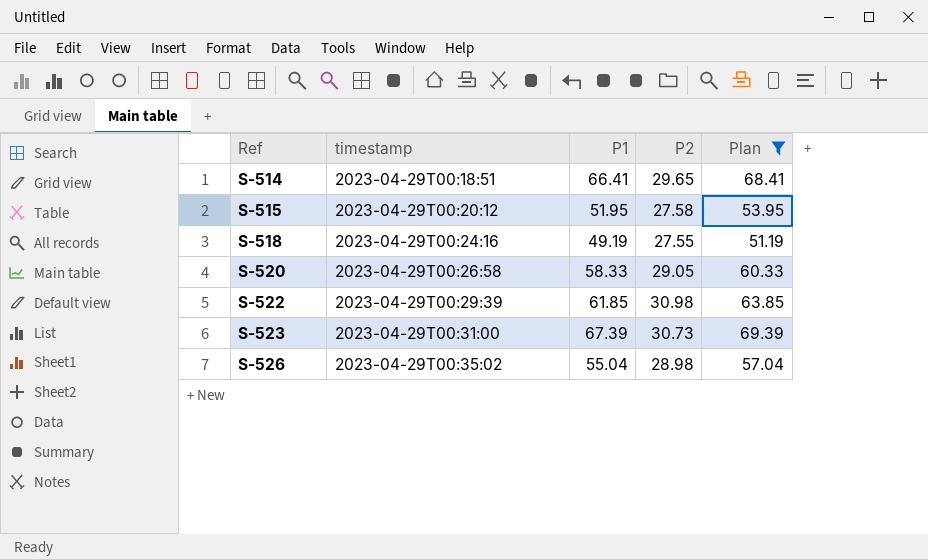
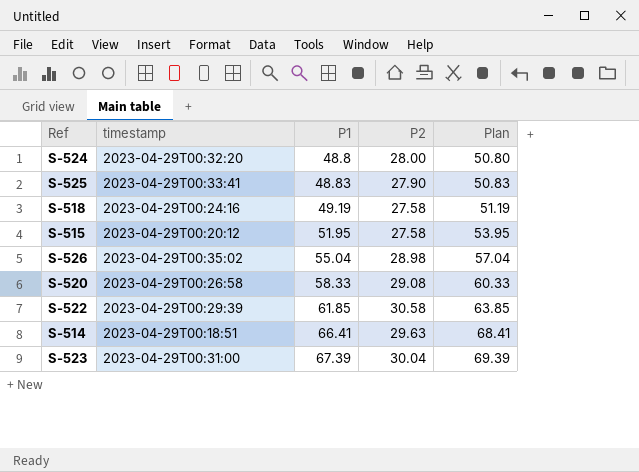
filter: Plan >= 51.19 -> none
row order: Ref ascending -> P1 ascending
S-518 | P2: 27.55 -> 27.58
S-520 | P2: 29.05 -> 29.08
S-522 | P2: 30.98 -> 30.58
S-514 | P2: 29.65 -> 29.63
S-523 | P2: 30.73 -> 30.04

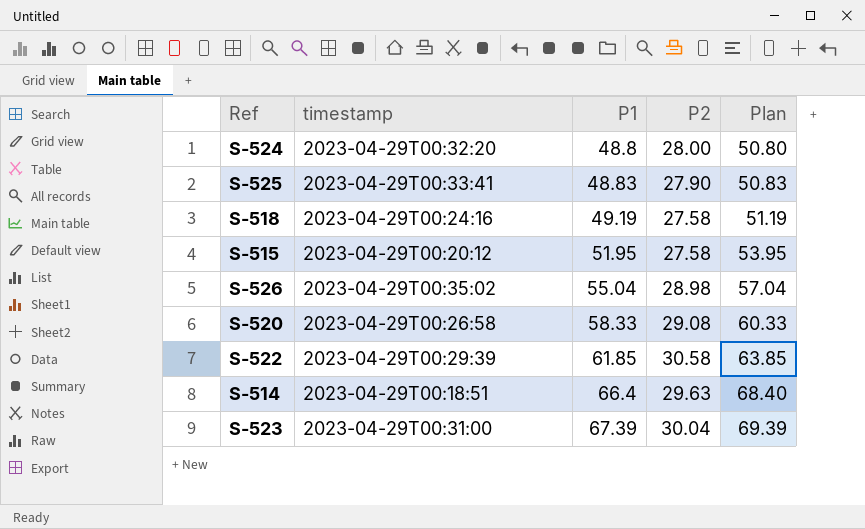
S-514 | P1: 66.41 -> 66.4
S-514 | Plan: 68.41 -> 68.40

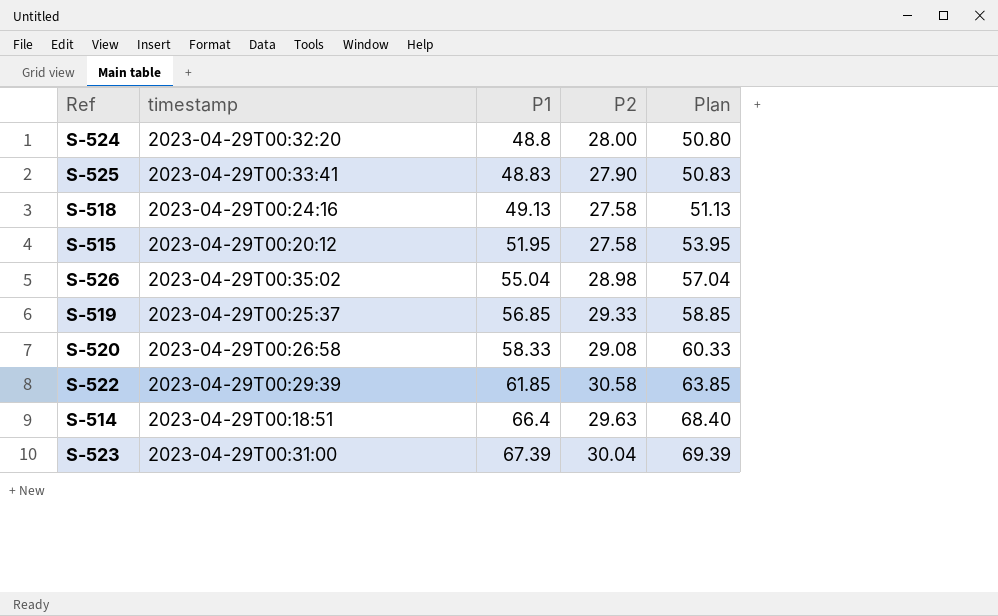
S-518 | P1: 49.19 -> 49.13
S-518 | Plan: 51.19 -> 51.13
row S-519: none -> 2023-04-29T00:25:37 | 56.85 | 29.33 | 58.85

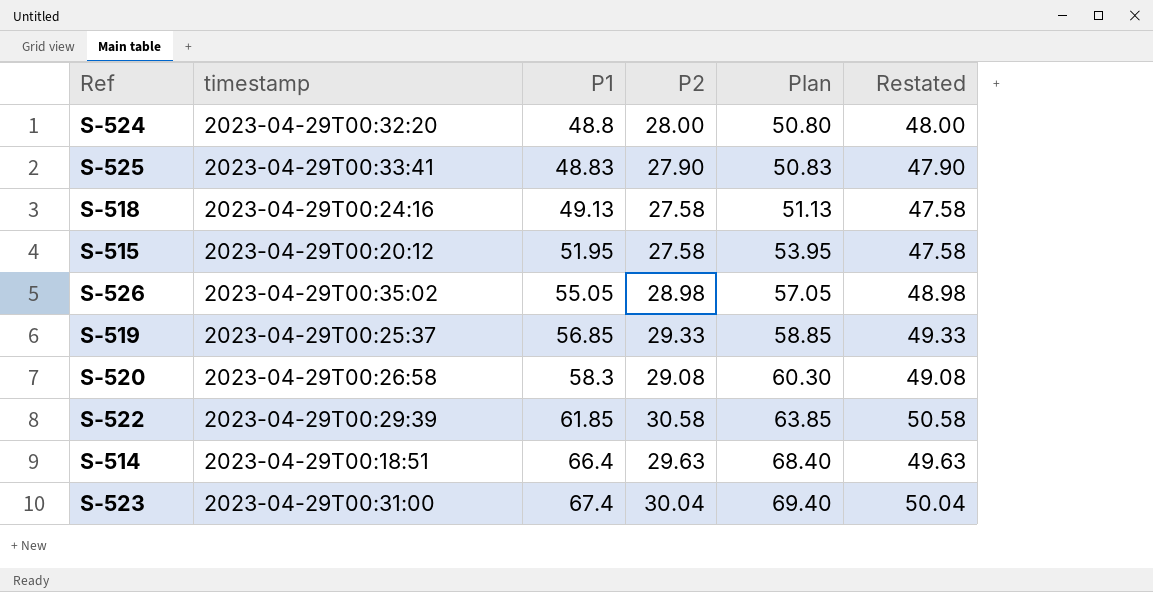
column Restated | formula: none -> [P2] + 20
S-526 | P1: 55.04 -> 55.05
S-526 | Plan: 57.04 -> 57.05
S-520 | P1: 58.33 -> 58.3
S-520 | Plan: 60.33 -> 60.30
S-523 | P1: 67.39 -> 67.4
S-523 | Plan: 69.39 -> 69.40

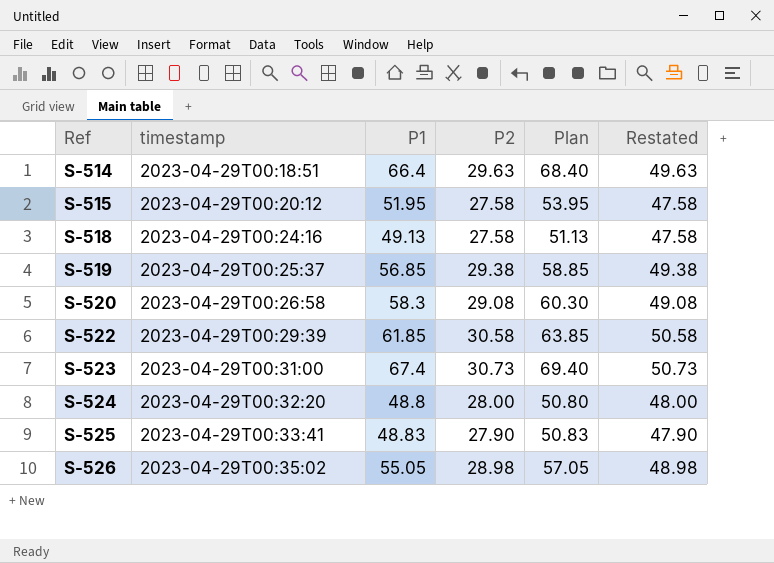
row order: P1 ascending -> Ref ascending
S-519 | P2: 29.33 -> 29.38
S-519 | Restated: 49.33 -> 49.38
S-523 | P2: 30.04 -> 30.73
S-523 | Restated: 50.04 -> 50.73

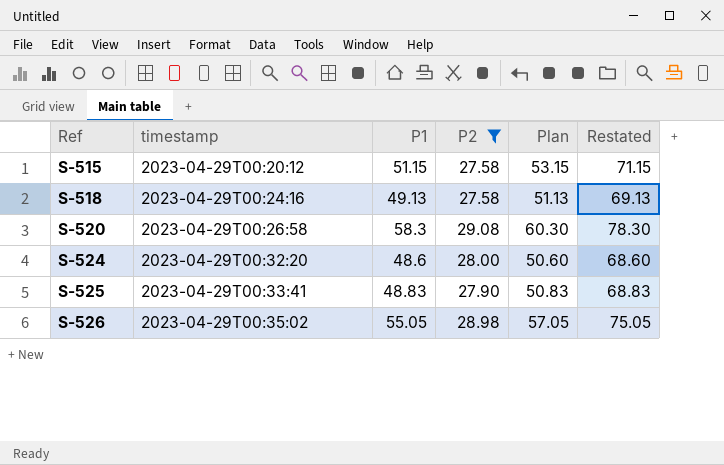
filter: none -> P2 <= 29.08
column Restated | formula: [P2] + 20 -> [P1] + 20
S-515 | P1: 51.95 -> 51.15
S-515 | Plan: 53.95 -> 53.15
S-524 | P1: 48.8 -> 48.6
S-524 | Plan: 50.80 -> 50.60

